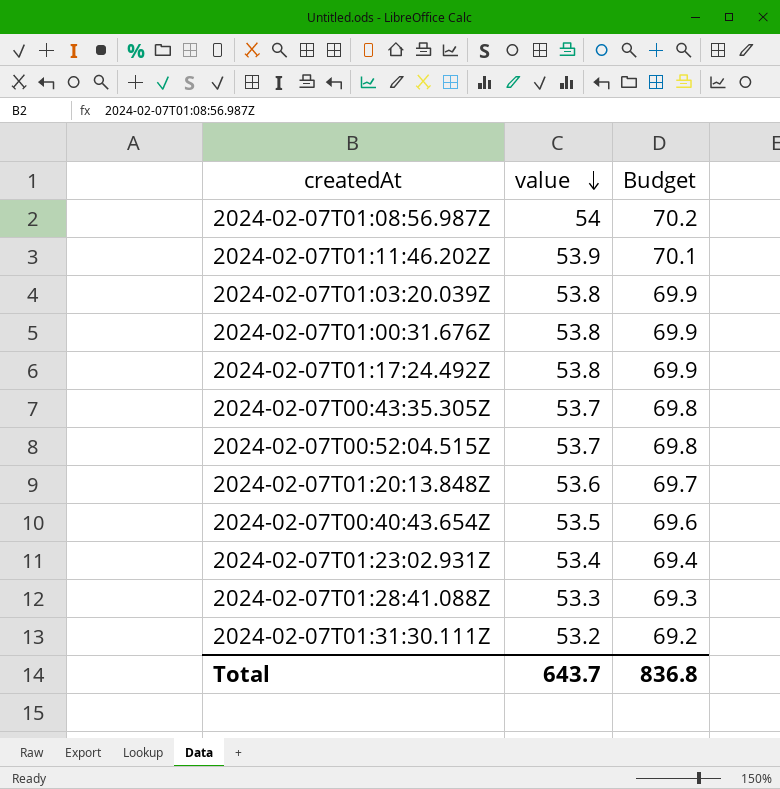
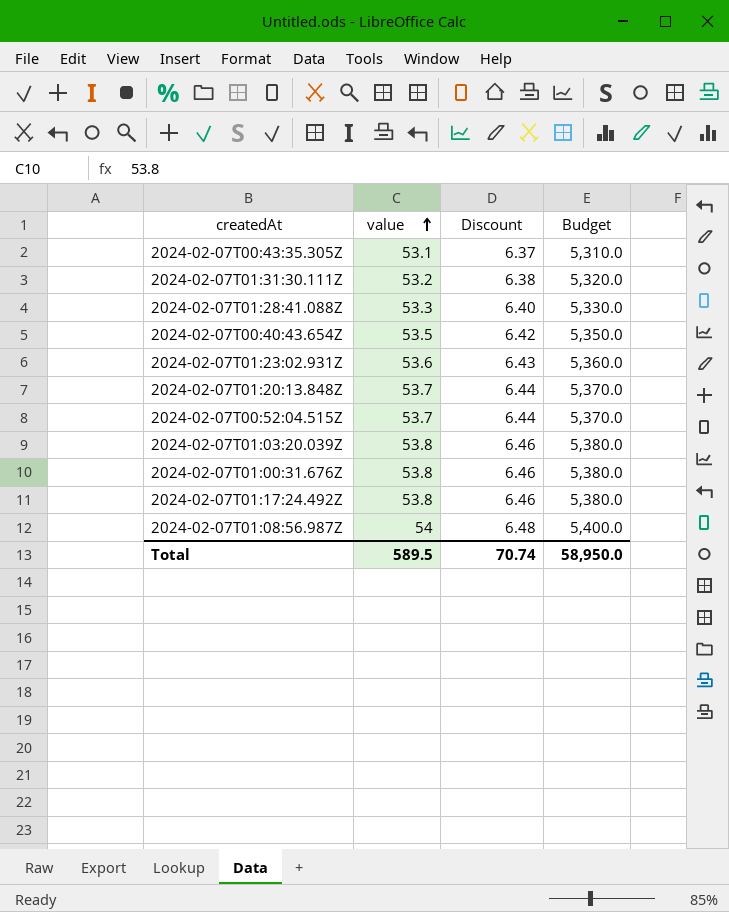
row order: value descending -> value ascending
column Discount | formula: none -> [value] * 0.12
column Budget | formula: [value] * 1.3 -> [value] * 100
row 2024-02-07T01:11:46.202Z: 53.9 | 70.1 -> none
2024-02-07T00:43:35.305Z | value: 53.7 -> 53.1
2024-02-07T01:23:02.931Z | value: 53.4 -> 53.6
2024-02-07T01:20:13.848Z | value: 53.6 -> 53.7
Total | value: 643.7 -> 589.5
Total | Budget: 836.8 -> 58,950.0

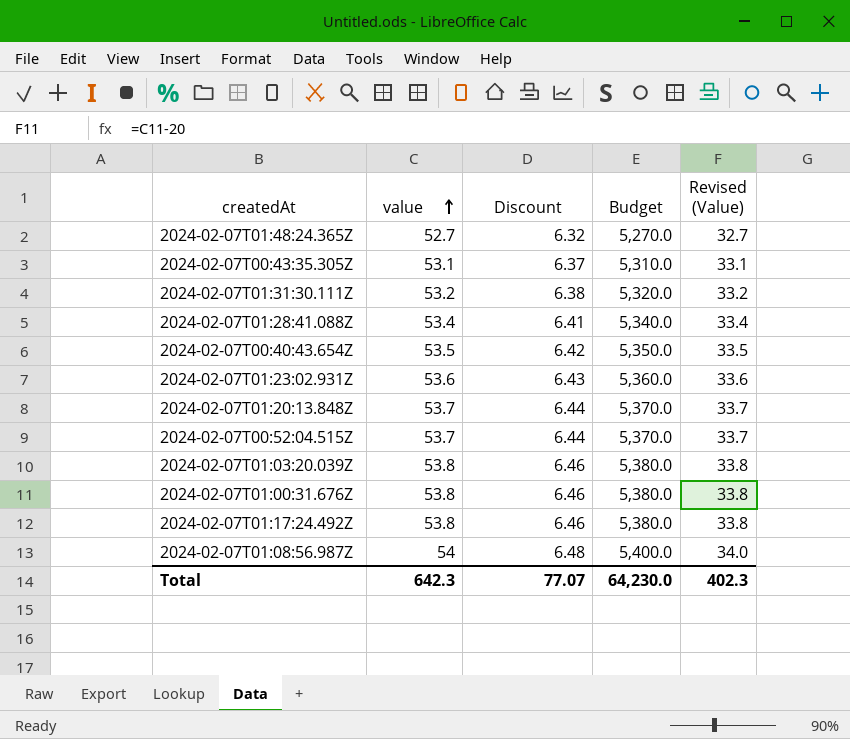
column Revised (Value) | formula: none -> [value] - 20
row 2024-02-07T01:48:24.365Z: none -> 52.7 | 6.32 | 5,270.0 | 32.7
2024-02-07T01:28:41.088Z | value: 53.3 -> 53.4
2024-02-07T01:28:41.088Z | Discount: 6.40 -> 6.41
2024-02-07T01:28:41.088Z | Budget: 5,330.0 -> 5,340.0
Total | value: 589.5 -> 642.3
Total | Discount: 70.74 -> 77.07
Total | Budget: 58,950.0 -> 64,230.0

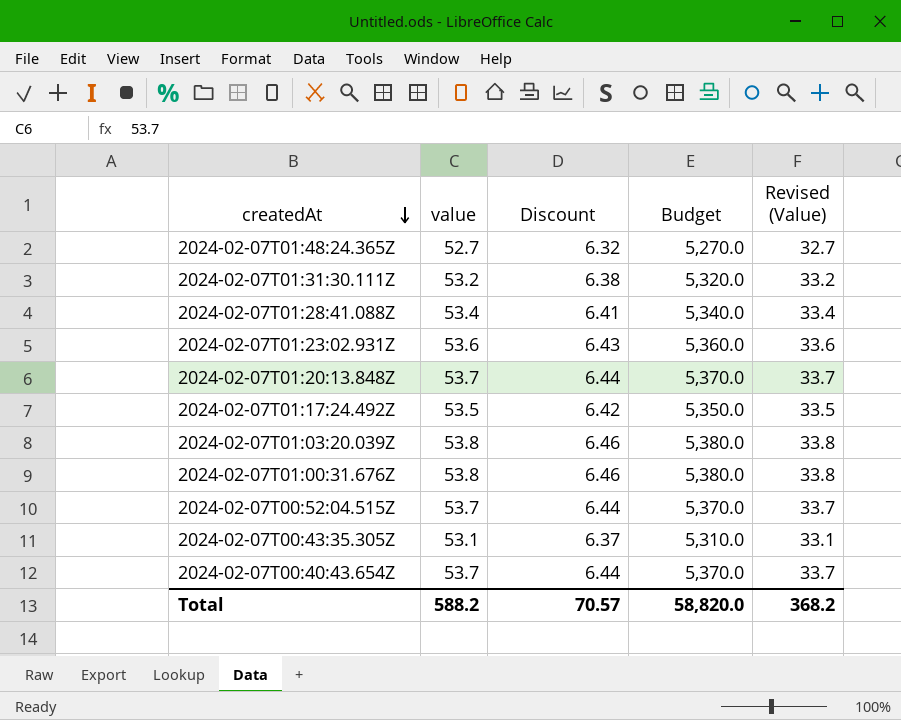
row order: value ascending -> createdAt descending
row 2024-02-07T01:08:56.987Z: 54 | 6.48 | 5,400.0 | 34.0 -> none
2024-02-07T01:17:24.492Z | value: 53.8 -> 53.5
2024-02-07T01:17:24.492Z | Discount: 6.46 -> 6.42
2024-02-07T01:17:24.492Z | Budget: 5,380.0 -> 5,350.0
2024-02-07T01:17:24.492Z | Revised (Value): 33.8 -> 33.5
2024-02-07T00:40:43.654Z | value: 53.5 -> 53.7
2024-02-07T00:40:43.654Z | Discount: 6.42 -> 6.44
2024-02-07T00:40:43.654Z | Budget: 5,350.0 -> 5,370.0
2024-02-07T00:40:43.654Z | Revised (Value): 33.5 -> 33.7
Total | value: 642.3 -> 588.2
Total | Discount: 77.07 -> 70.57
Total | Budget: 64,230.0 -> 58,820.0
Total | Revised (Value): 402.3 -> 368.2

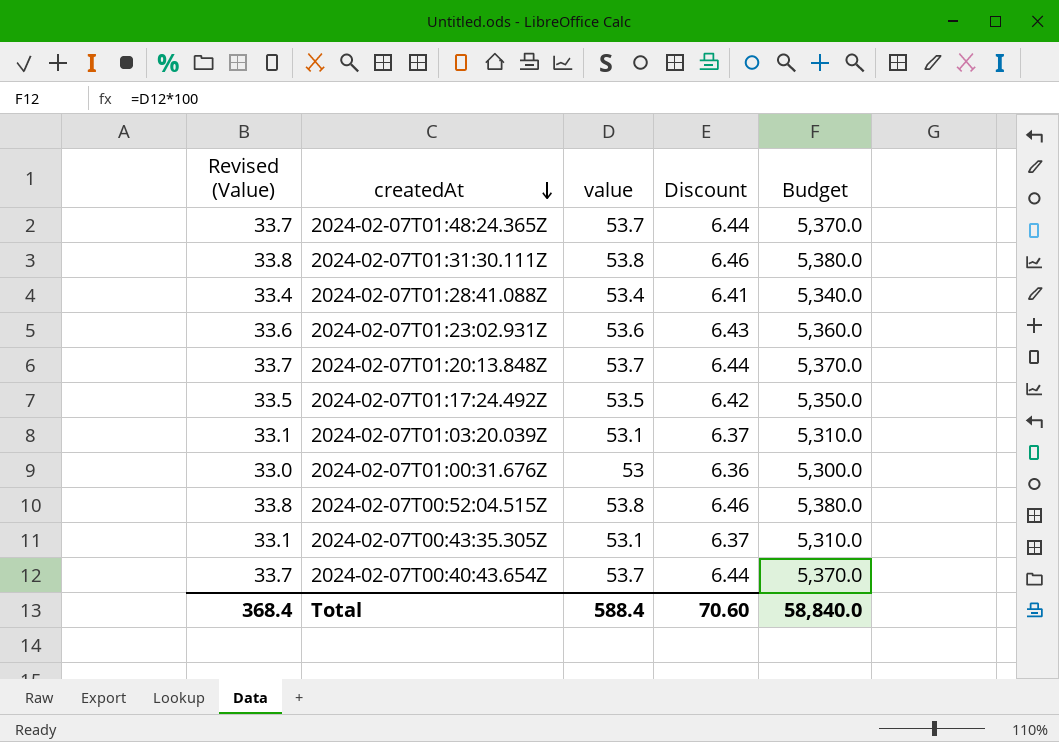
column Revised (Value) | position: 5 -> 1
2024-02-07T01:48:24.365Z | Revised (Value): 32.7 -> 33.7
2024-02-07T01:48:24.365Z | value: 52.7 -> 53.7
2024-02-07T01:48:24.365Z | Discount: 6.32 -> 6.44
2024-02-07T01:48:24.365Z | Budget: 5,270.0 -> 5,370.0
2024-02-07T01:31:30.111Z | Revised (Value): 33.2 -> 33.8
2024-02-07T01:31:30.111Z | value: 53.2 -> 53.8
2024-02-07T01:31:30.111Z | Discount: 6.38 -> 6.46
2024-02-07T01:31:30.111Z | Budget: 5,320.0 -> 5,380.0
2024-02-07T01:03:20.039Z | Revised (Value): 33.8 -> 33.1
2024-02-07T01:03:20.039Z | value: 53.8 -> 53.1
2024-02-07T01:03:20.039Z | Discount: 6.46 -> 6.37
2024-02-07T01:03:20.039Z | Budget: 5,380.0 -> 5,310.0
2024-02-07T01:00:31.676Z | Revised (Value): 33.8 -> 33.0
2024-02-07T01:00:31.676Z | value: 53.8 -> 53
2024-02-07T01:00:31.676Z | Discount: 6.46 -> 6.36
2024-02-07T01:00:31.676Z | Budget: 5,380.0 -> 5,300.0
2024-02-07T00:52:04.515Z | Revised (Value): 33.7 -> 33.8
2024-02-07T00:52:04.515Z | value: 53.7 -> 53.8
2024-02-07T00:52:04.515Z | Discount: 6.44 -> 6.46
2024-02-07T00:52:04.515Z | Budget: 5,370.0 -> 5,380.0
Total | Revised (Value): 368.2 -> 368.4
Total | value: 588.2 -> 588.4
Total | Discount: 70.57 -> 70.60
Total | Budget: 58,820.0 -> 58,840.0

